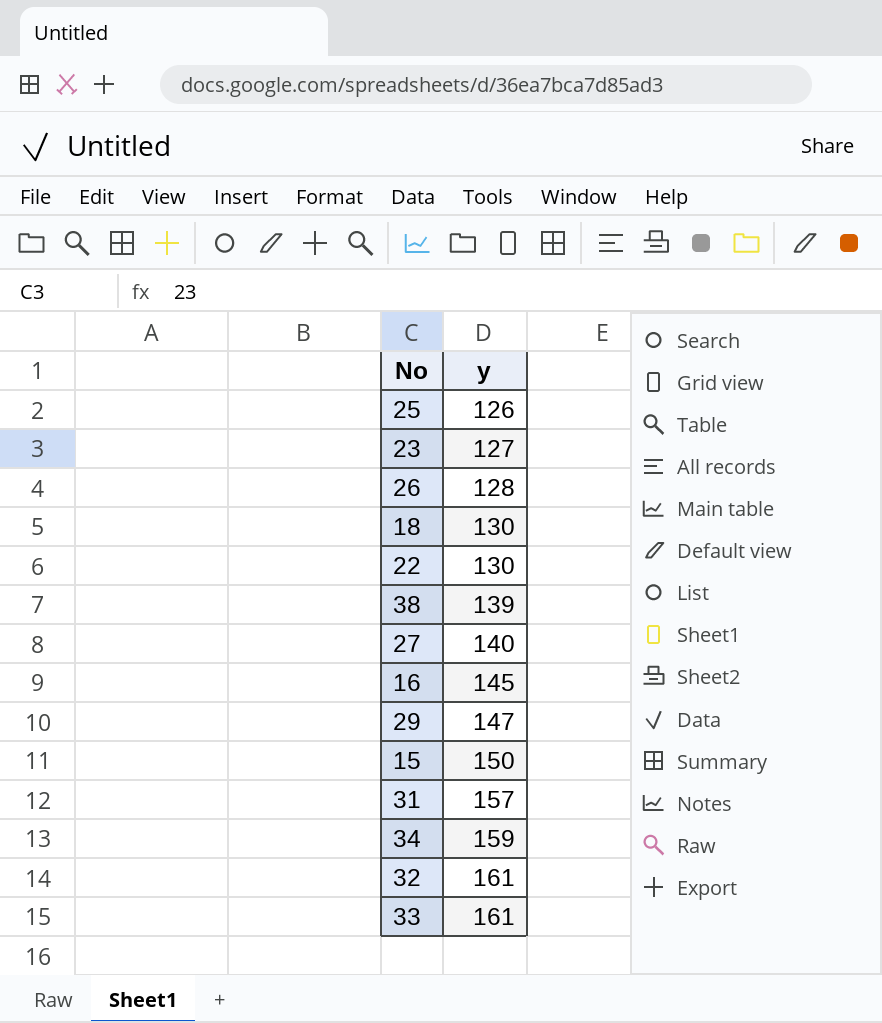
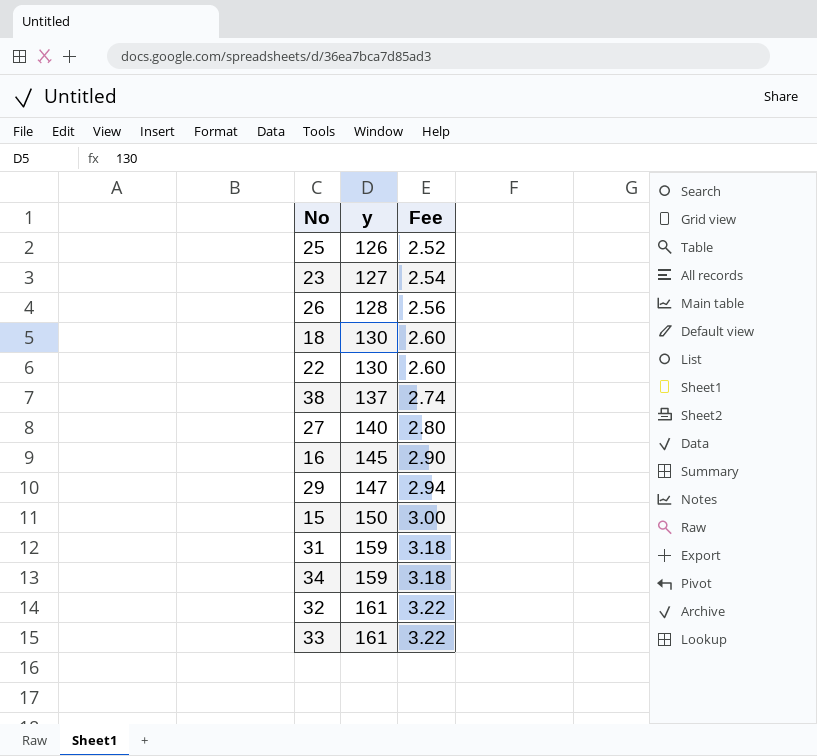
column Fee | formula: none -> [y] * 0.02
38 | y: 139 -> 137
31 | y: 157 -> 159

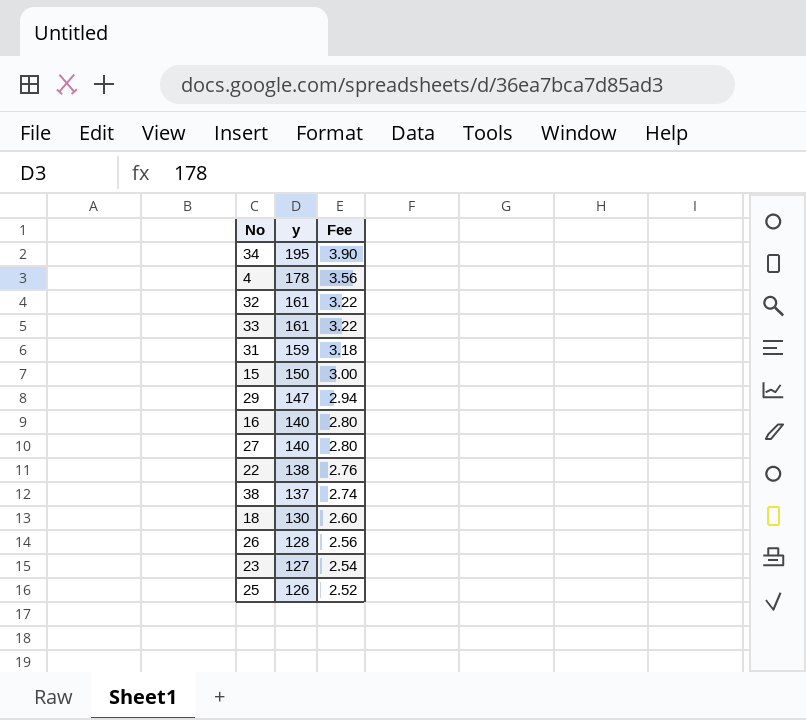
row order: y ascending -> y descending
34 | y: 159 -> 195
34 | Fee: 3.18 -> 3.90
row 4: none -> 178 | 3.56
16 | y: 145 -> 140
16 | Fee: 2.90 -> 2.80
22 | y: 130 -> 138
22 | Fee: 2.60 -> 2.76

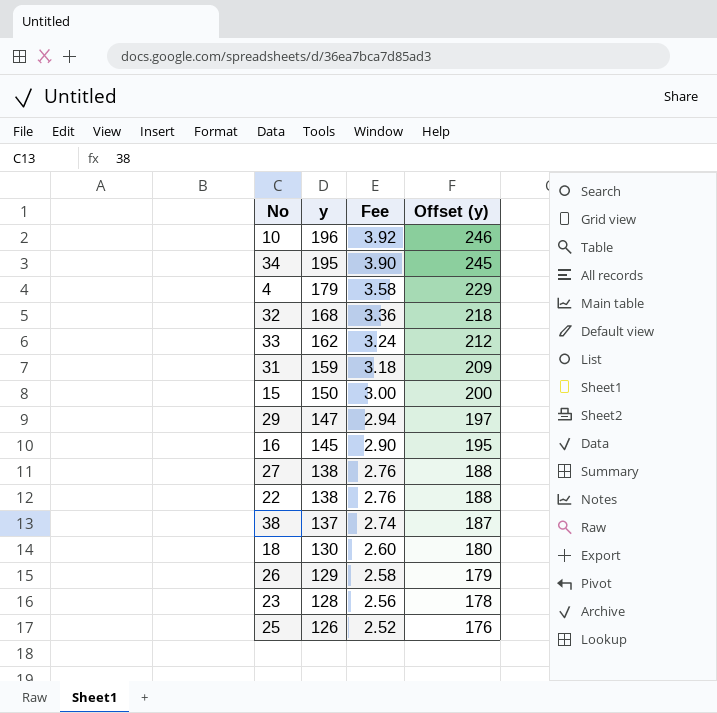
column Offset (y) | formula: none -> [y] + 50
row 10: none -> 196 | 3.92 | 246
4 | y: 178 -> 179
4 | Fee: 3.56 -> 3.58
32 | y: 161 -> 168
32 | Fee: 3.22 -> 3.36
33 | y: 161 -> 162
33 | Fee: 3.22 -> 3.24
16 | y: 140 -> 145
16 | Fee: 2.80 -> 2.90
27 | y: 140 -> 138
27 | Fee: 2.80 -> 2.76
26 | y: 128 -> 129
26 | Fee: 2.56 -> 2.58
23 | y: 127 -> 128
23 | Fee: 2.54 -> 2.56

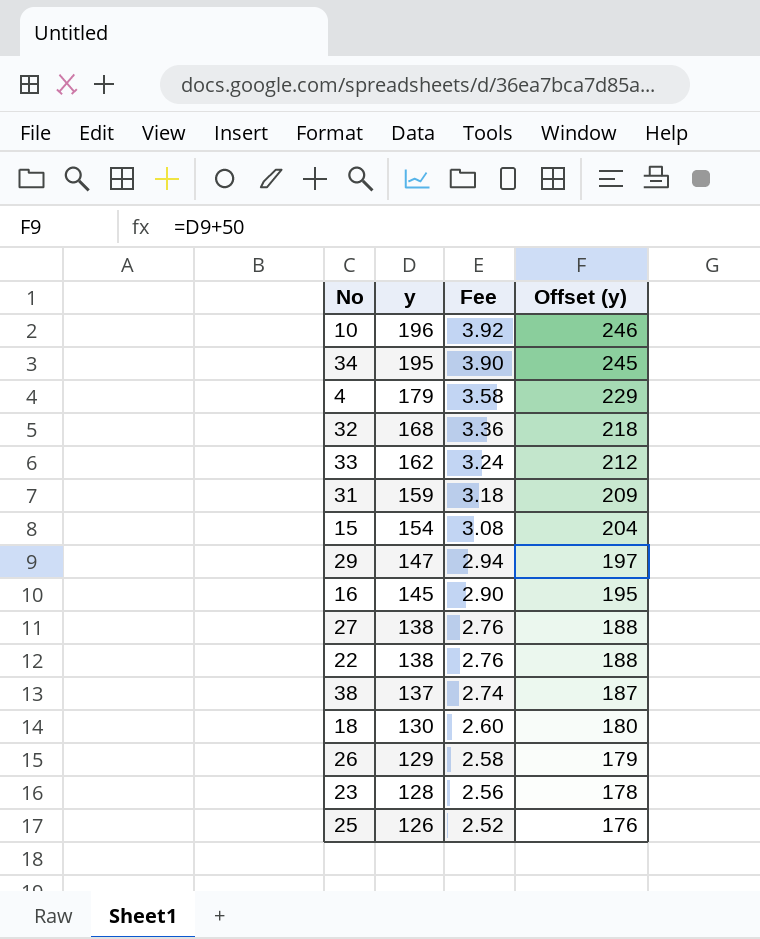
15 | y: 150 -> 154
15 | Fee: 3.00 -> 3.08
15 | Offset (y): 200 -> 204

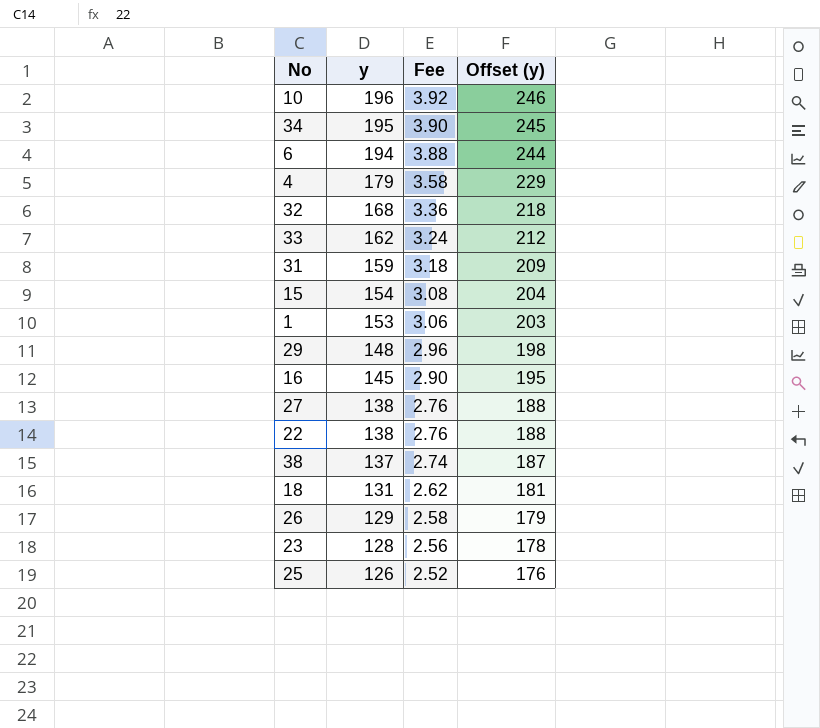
row 6: none -> 194 | 3.88 | 244
row 1: none -> 153 | 3.06 | 203
29 | y: 147 -> 148
29 | Fee: 2.94 -> 2.96
29 | Offset (y): 197 -> 198
18 | y: 130 -> 131
18 | Fee: 2.60 -> 2.62
18 | Offset (y): 180 -> 181

